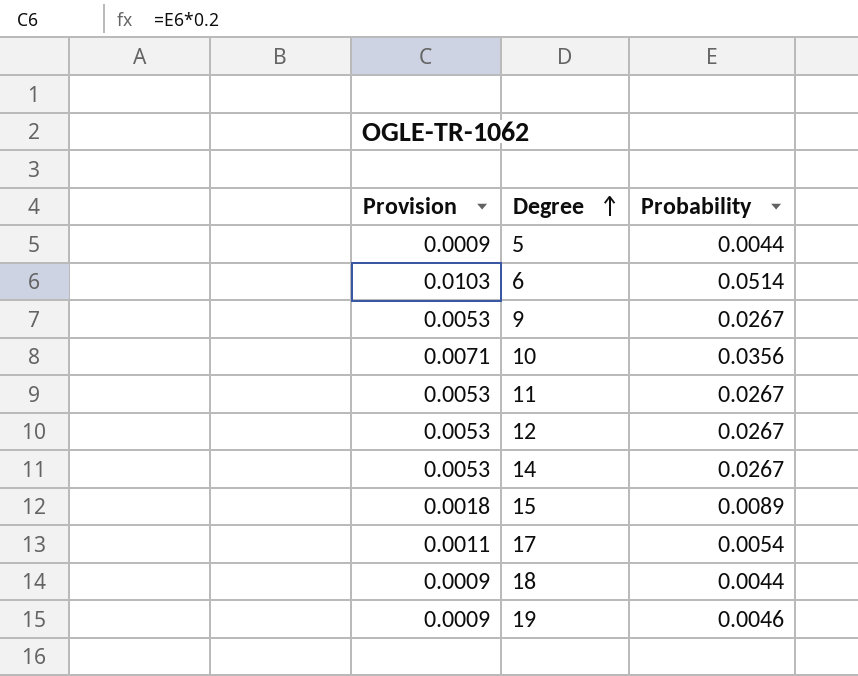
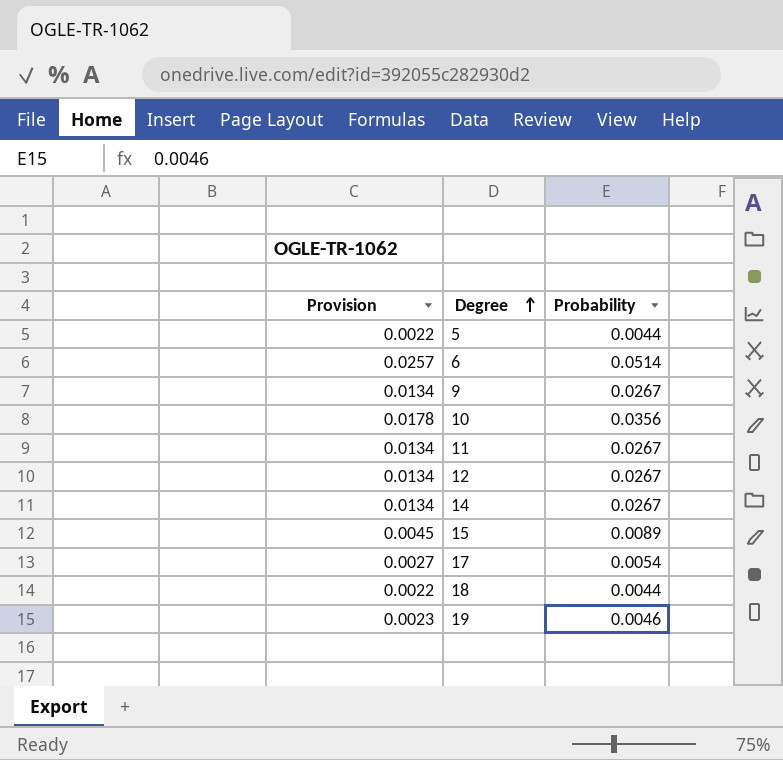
column Provision | formula: [Probability] * 0.2 -> [Probability] * 0.5

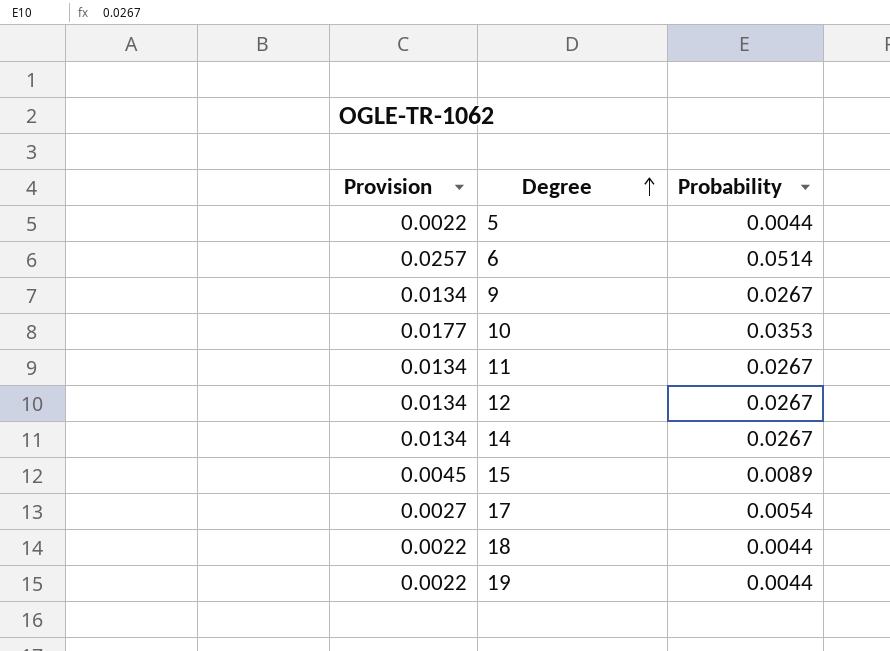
10 | Provision: 0.0178 -> 0.0177
10 | Probability: 0.0356 -> 0.0353
19 | Provision: 0.0023 -> 0.0022
19 | Probability: 0.0046 -> 0.0044

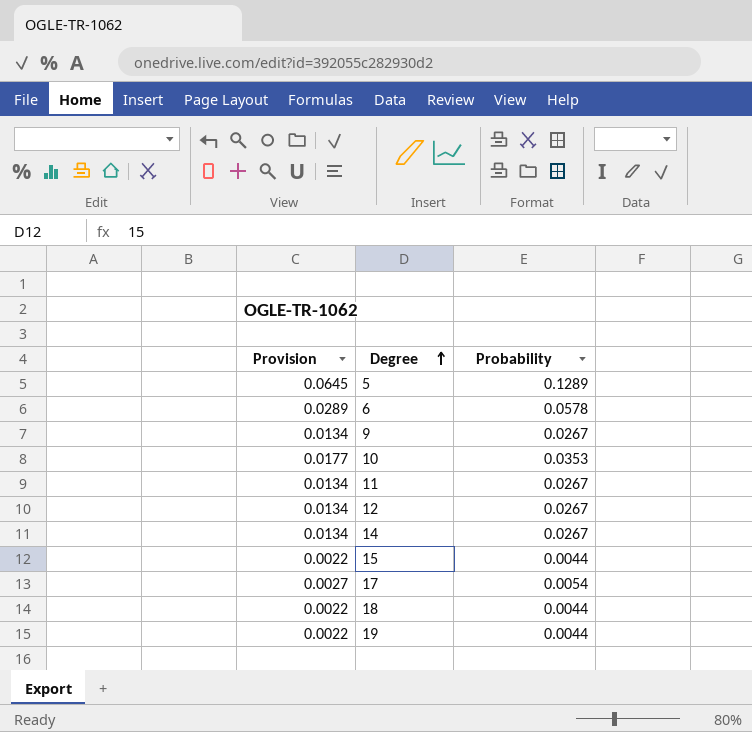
5 | Provision: 0.0022 -> 0.0645
5 | Probability: 0.0044 -> 0.1289
6 | Provision: 0.0257 -> 0.0289
6 | Probability: 0.0514 -> 0.0578
15 | Provision: 0.0045 -> 0.0022
15 | Probability: 0.0089 -> 0.0044

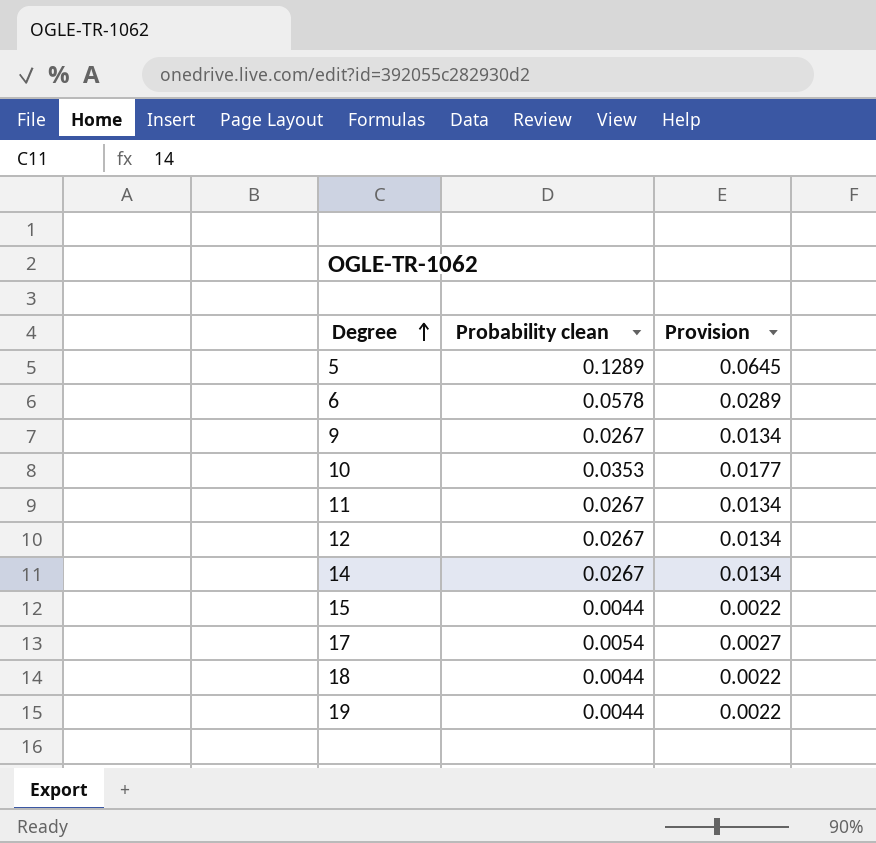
column name: Probability -> Probability clean
column Provision | position: 1 -> 3

